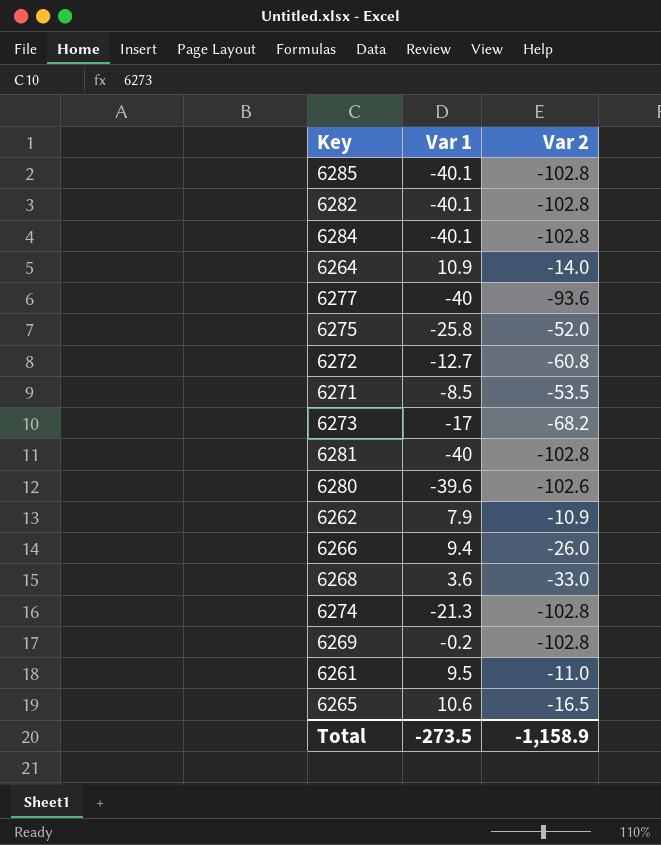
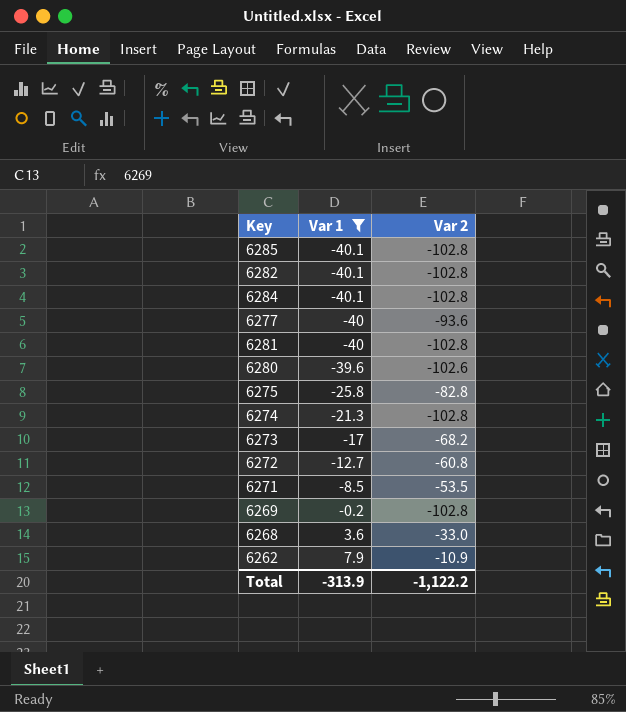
filter: none -> Var 1 <= 7.9
row order: none -> Var 1 ascending
6275 | Var 2: -52.0 -> -82.8
Total | Var 1: -273.5 -> -313.9
Total | Var 2: -1,158.9 -> -1,122.2

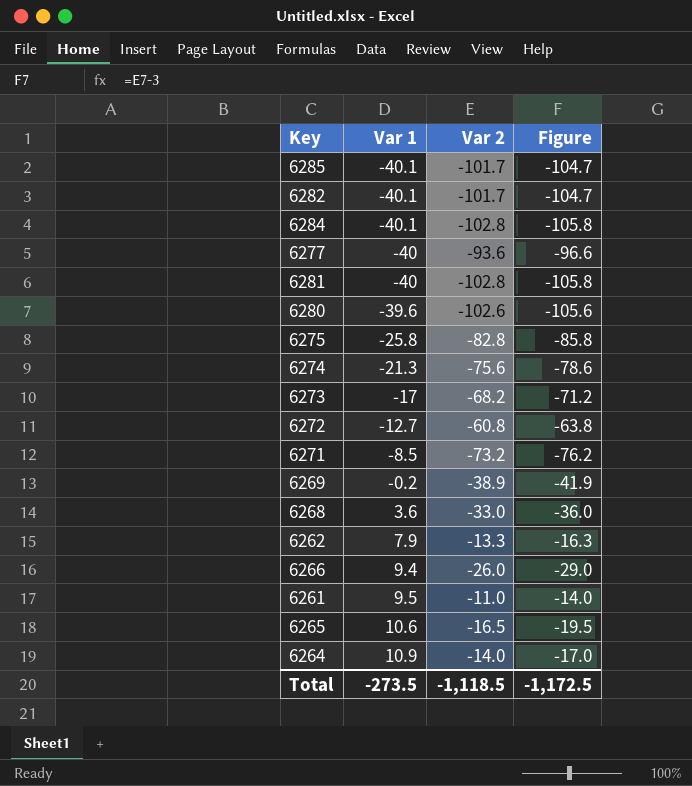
filter: Var 1 <= 7.9 -> none
column Figure | formula: none -> [Var 2] - 3
6285 | Var 2: -102.8 -> -101.7
6282 | Var 2: -102.8 -> -101.7
6274 | Var 2: -102.8 -> -75.6
6271 | Var 2: -53.5 -> -73.2
6269 | Var 2: -102.8 -> -38.9
6262 | Var 2: -10.9 -> -13.3
Total | Var 1: -313.9 -> -273.5
Total | Var 2: -1,122.2 -> -1,118.5

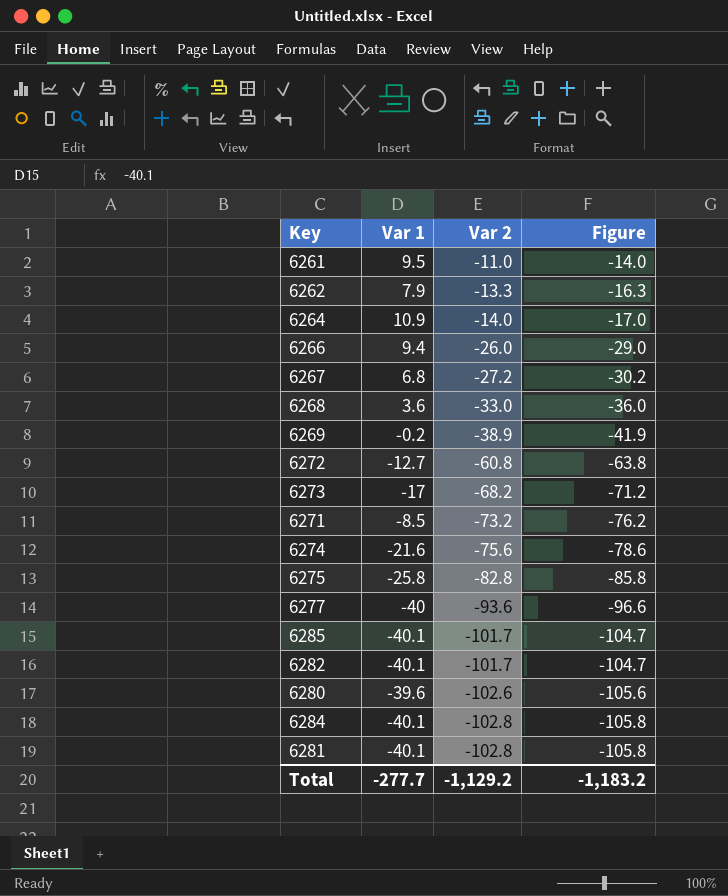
row order: Var 1 ascending -> Var 2 descending
row 6265: 10.6 | -16.5 | -19.5 -> none
row 6267: none -> 6.8 | -27.2 | -30.2
6274 | Var 1: -21.3 -> -21.6
6281 | Var 1: -40 -> -40.1
Total | Var 1: -273.5 -> -277.7
Total | Var 2: -1,118.5 -> -1,129.2
Total | Figure: -1,172.5 -> -1,183.2

